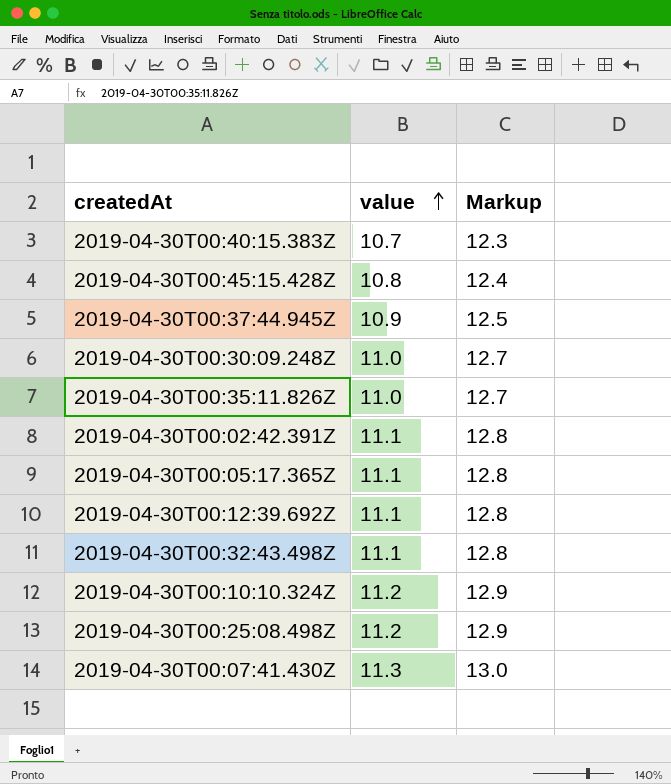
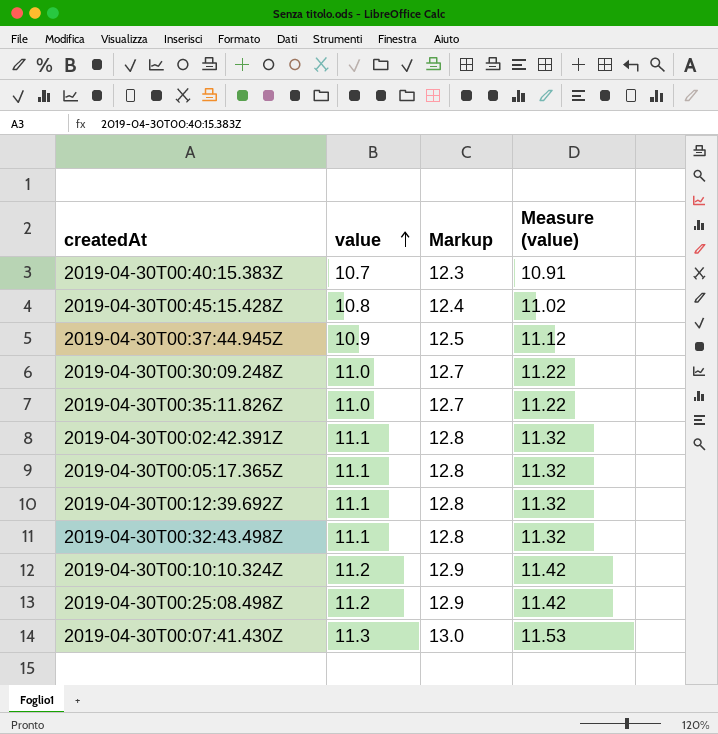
column Measure (value) | formula: none -> [value] * 1.02

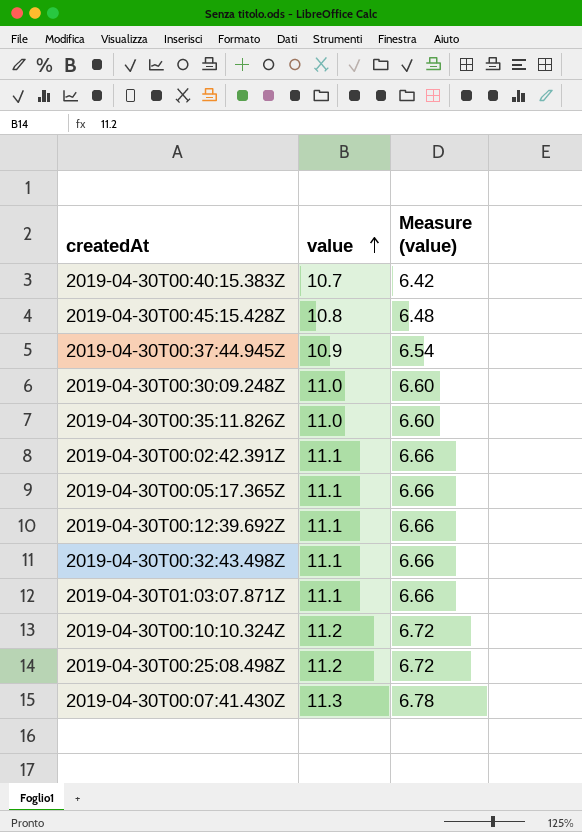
column Markup | formula: [value] * 1.15 -> none
column Measure (value) | formula: [value] * 1.02 -> [value] * 0.6
row 2019-04-30T01:03:07.871Z: none -> 11.1 | 6.66

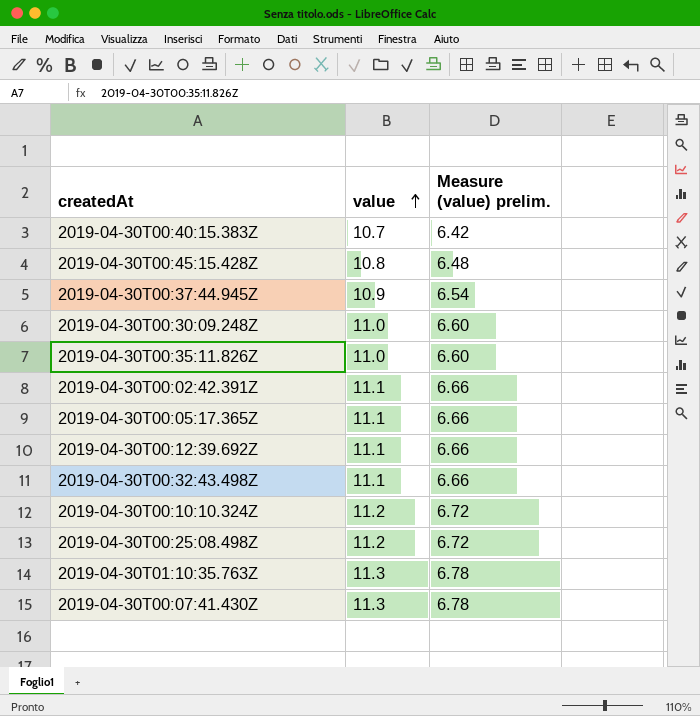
column name: Measure (value) -> Measure (value) prelim.
row 2019-04-30T01:03:07.871Z: 11.1 | 6.66 -> none
row 2019-04-30T01:10:35.763Z: none -> 11.3 | 6.78

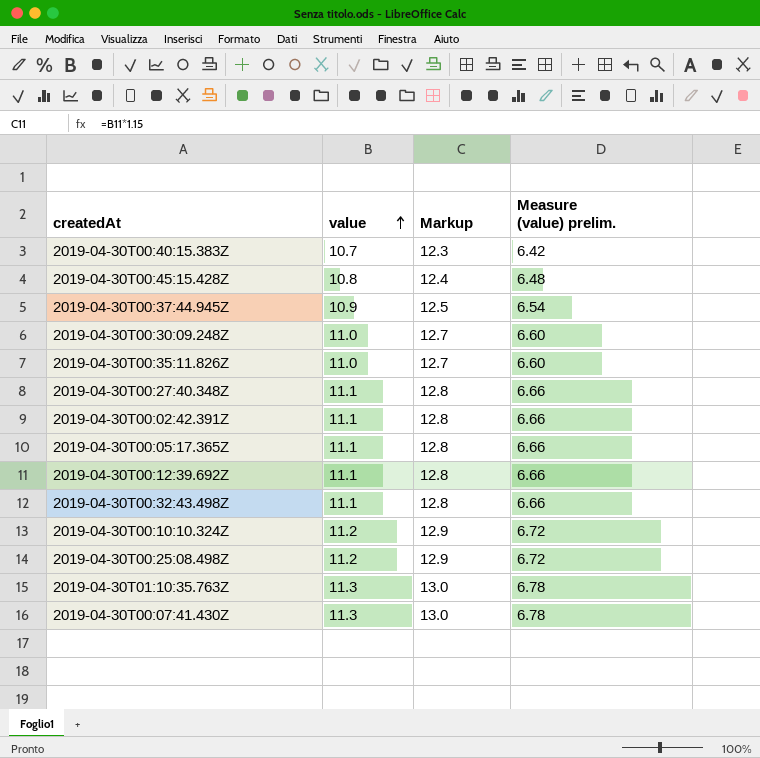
column Markup | formula: none -> [value] * 1.15
row 2019-04-30T00:27:40.348Z: none -> 11.1 | 12.8 | 6.66

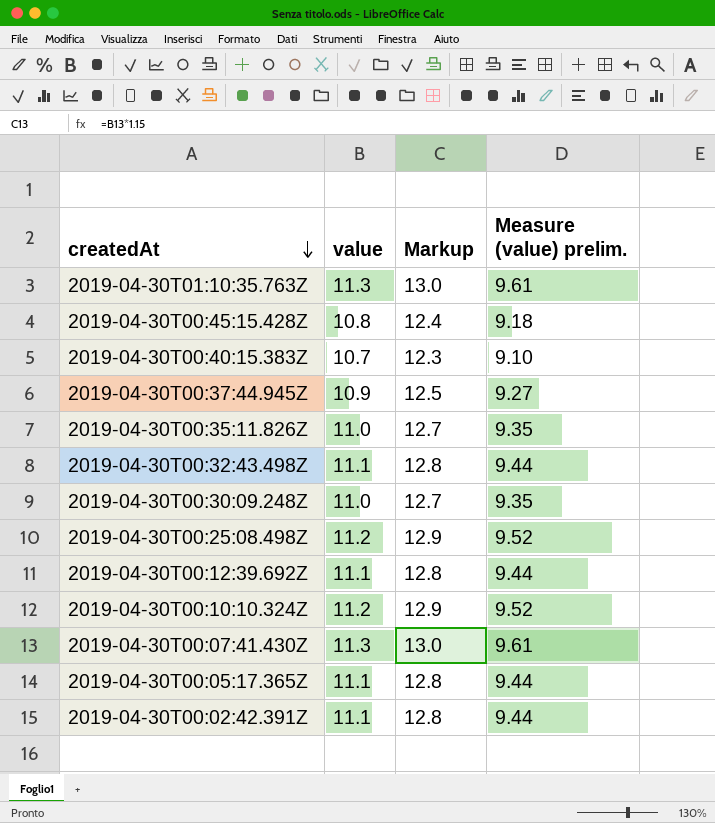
row order: value ascending -> createdAt descending
column Measure (value) prelim. | formula: [value] * 0.6 -> [value] * 0.85
row 2019-04-30T00:27:40.348Z: 11.1 | 12.8 | 6.66 -> none

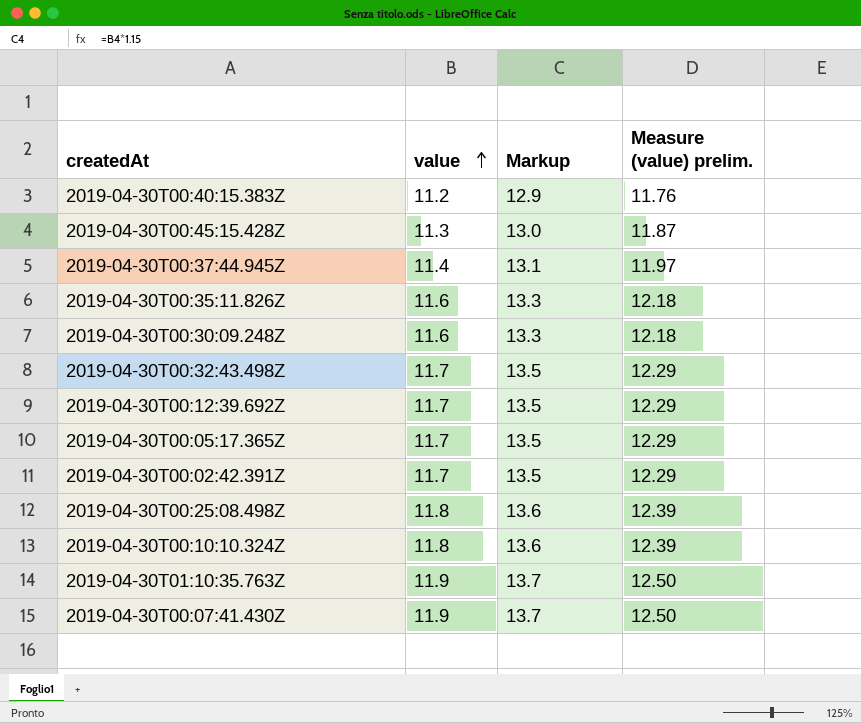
row order: createdAt descending -> value ascending
column Measure (value) prelim. | formula: [value] * 0.85 -> [value] * 1.05
2019-04-30T00:40:15.383Z | value: 10.7 -> 11.2
2019-04-30T00:40:15.383Z | Markup: 12.3 -> 12.9
2019-04-30T00:45:15.428Z | value: 10.8 -> 11.3
2019-04-30T00:45:15.428Z | Markup: 12.4 -> 13.0
2019-04-30T00:37:44.945Z | value: 10.9 -> 11.4
2019-04-30T00:37:44.945Z | Markup: 12.5 -> 13.1
2019-04-30T00:35:11.826Z | value: 11.0 -> 11.6
2019-04-30T00:35:11.826Z | Markup: 12.7 -> 13.3
2019-04-30T00:30:09.248Z | value: 11.0 -> 11.6
2019-04-30T00:30:09.248Z | Markup: 12.7 -> 13.3
2019-04-30T00:32:43.498Z | value: 11.1 -> 11.7
2019-04-30T00:32:43.498Z | Markup: 12.8 -> 13.5
2019-04-30T00:12:39.692Z | value: 11.1 -> 11.7
2019-04-30T00:12:39.692Z | Markup: 12.8 -> 13.5
2019-04-30T00:05:17.365Z | value: 11.1 -> 11.7
2019-04-30T00:05:17.365Z | Markup: 12.8 -> 13.5
2019-04-30T00:02:42.391Z | value: 11.1 -> 11.7
2019-04-30T00:02:42.391Z | Markup: 12.8 -> 13.5
2019-04-30T00:25:08.498Z | value: 11.2 -> 11.8
2019-04-30T00:25:08.498Z | Markup: 12.9 -> 13.6
2019-04-30T00:10:10.324Z | value: 11.2 -> 11.8
2019-04-30T00:10:10.324Z | Markup: 12.9 -> 13.6
2019-04-30T01:10:35.763Z | value: 11.3 -> 11.9
2019-04-30T01:10:35.763Z | Markup: 13.0 -> 13.7
2019-04-30T00:07:41.430Z | value: 11.3 -> 11.9
2019-04-30T00:07:41.430Z | Markup: 13.0 -> 13.7

